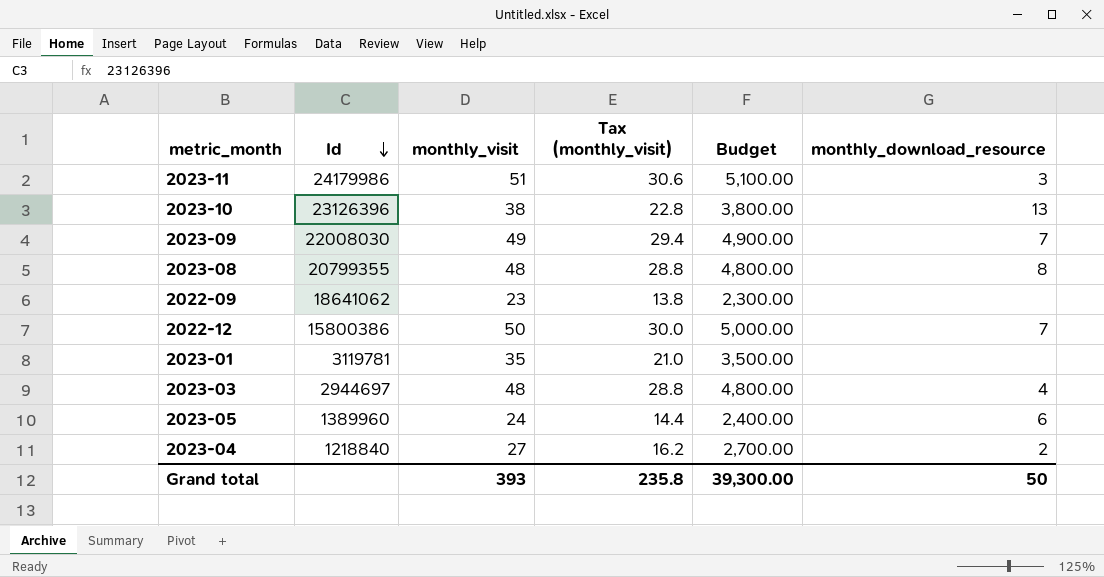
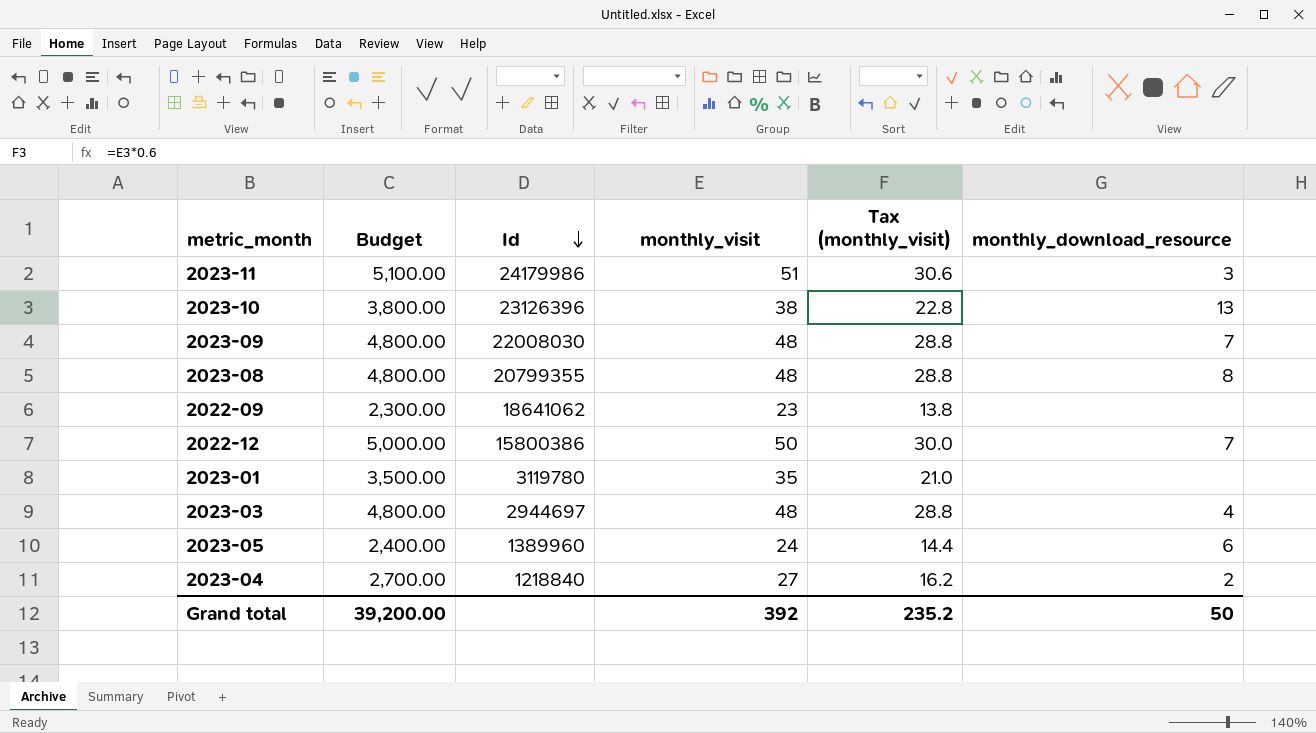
column Budget | position: 5 -> 2
2023-09 | Budget: 4,900.00 -> 4,800.00
2023-09 | monthly_visit: 49 -> 48
2023-09 | Tax (monthly_visit): 29.4 -> 28.8
2023-01 | Id: 3119781 -> 3119780
Grand total | Budget: 39,300.00 -> 39,200.00
Grand total | monthly_visit: 393 -> 392
Grand total | Tax (monthly_visit): 235.8 -> 235.2

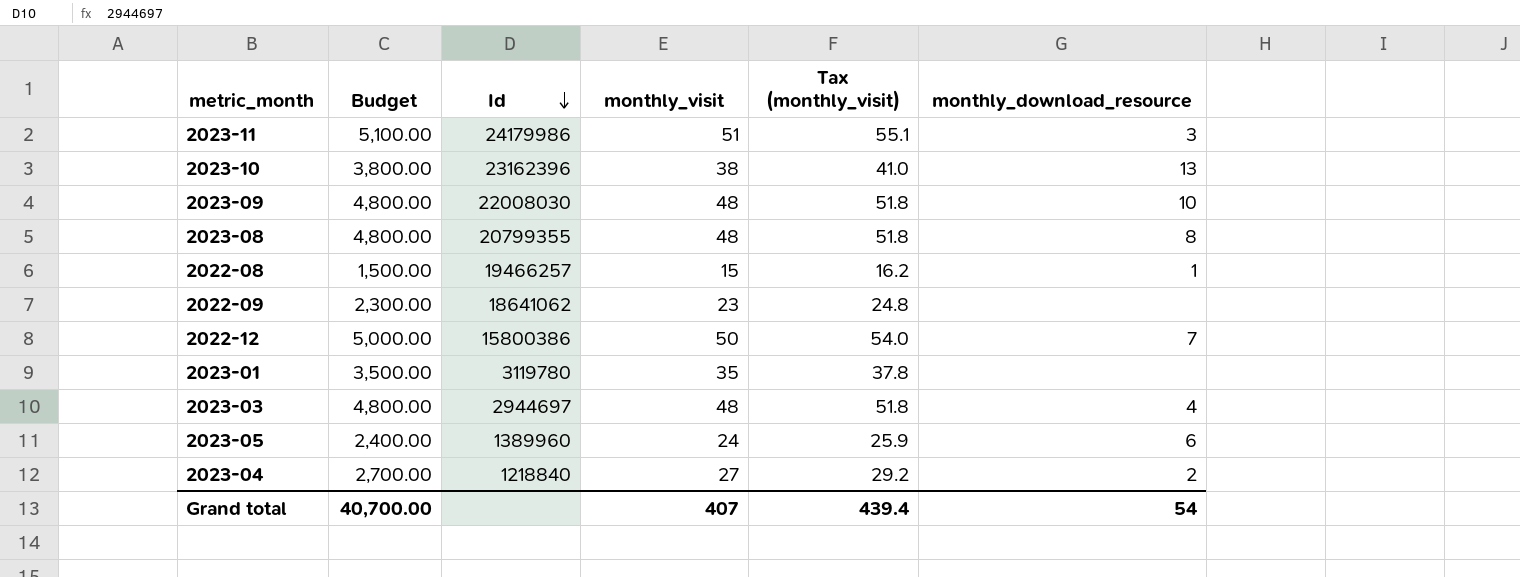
column Tax (monthly_visit) | formula: [monthly_visit] * 0.6 -> [monthly_visit] * 1.08
2023-10 | Id: 23126396 -> 23162396
2023-09 | monthly_download_resource: 7 -> 10
row 2022-08: none -> 1,500.00 | 19466257 | 15 | 16.2 | 1
Grand total | Budget: 39,200.00 -> 40,700.00
Grand total | monthly_visit: 392 -> 407
Grand total | Tax (monthly_visit): 235.2 -> 439.4
Grand total | monthly_download_resource: 50 -> 54

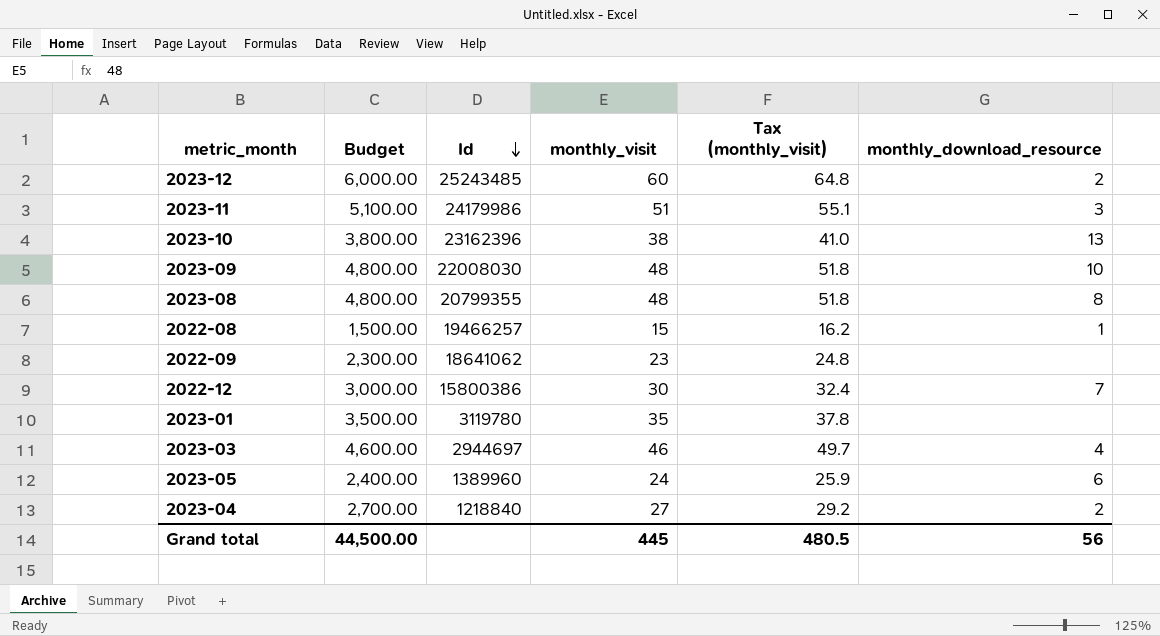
row 2023-12: none -> 6,000.00 | 25243485 | 60 | 64.8 | 2
2022-12 | Budget: 5,000.00 -> 3,000.00
2022-12 | monthly_visit: 50 -> 30
2022-12 | Tax (monthly_visit): 54.0 -> 32.4
2023-03 | Budget: 4,800.00 -> 4,600.00
2023-03 | monthly_visit: 48 -> 46
2023-03 | Tax (monthly_visit): 51.8 -> 49.7
Grand total | Budget: 40,700.00 -> 44,500.00
Grand total | monthly_visit: 407 -> 445
Grand total | Tax (monthly_visit): 439.4 -> 480.5
Grand total | monthly_download_resource: 54 -> 56

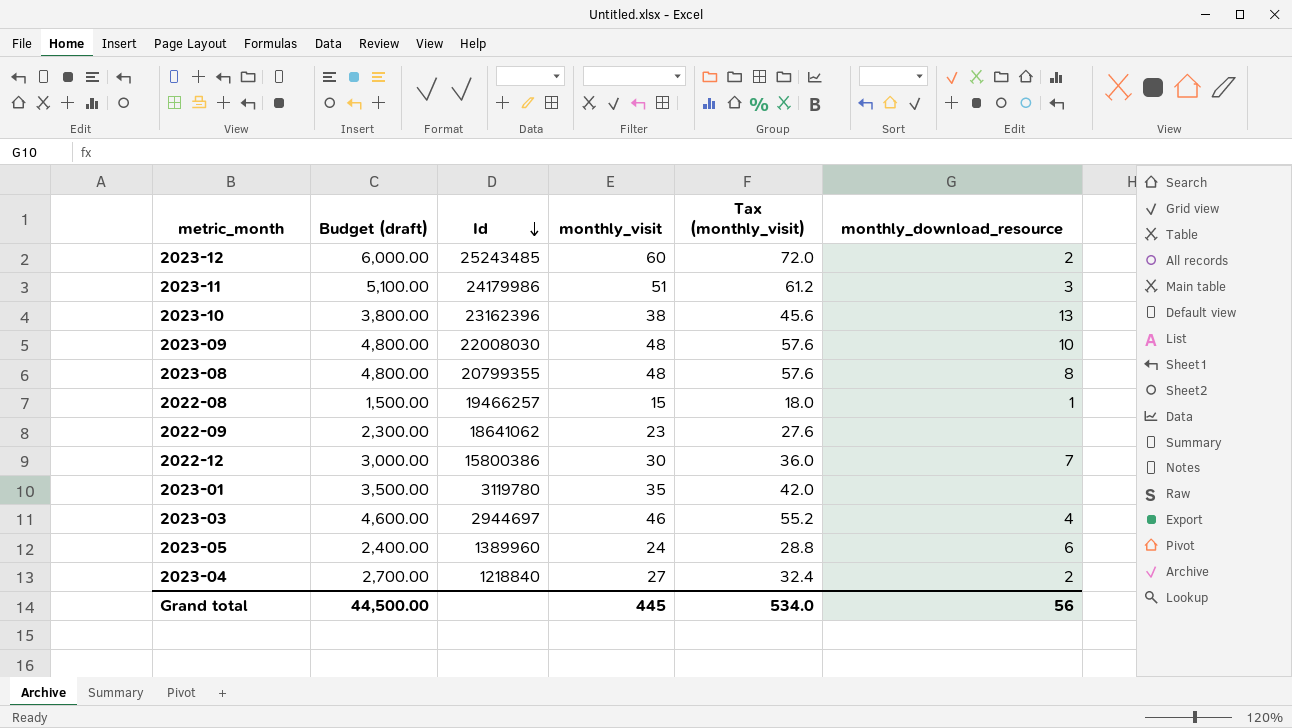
column name: Budget -> Budget (draft)
column Tax (monthly_visit) | formula: [monthly_visit] * 1.08 -> [monthly_visit] * 1.2
Grand total | Tax (monthly_visit): 480.5 -> 534.0

